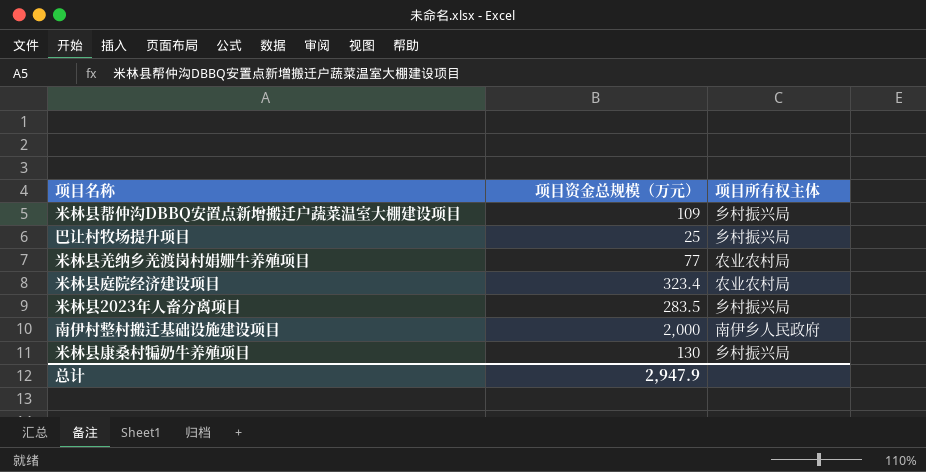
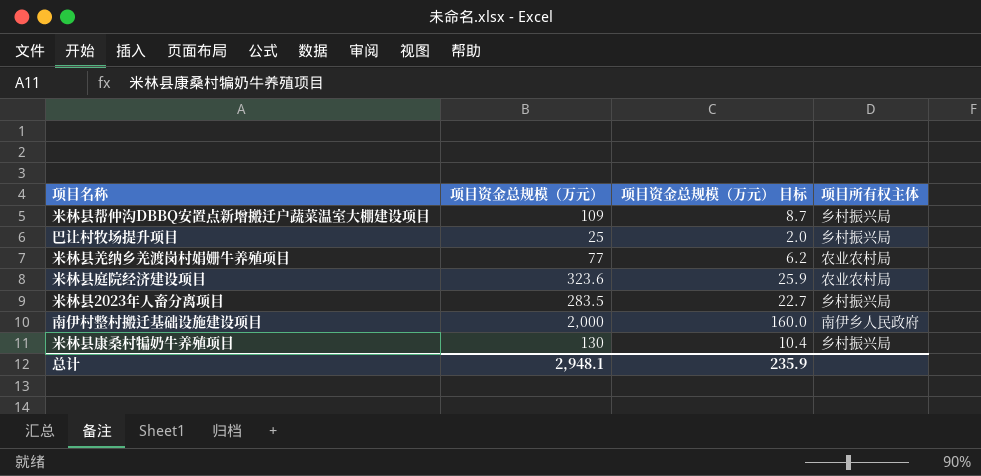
column 项目资金总规模（万元） 目标 | formula: none -> [项目资金总规模（万元）] * 0.08
米林县庭院经济建设项目 | 项目资金总规模（万元）: 323.4 -> 323.6
总计 | 项目资金总规模（万元）: 2,947.9 -> 2,948.1

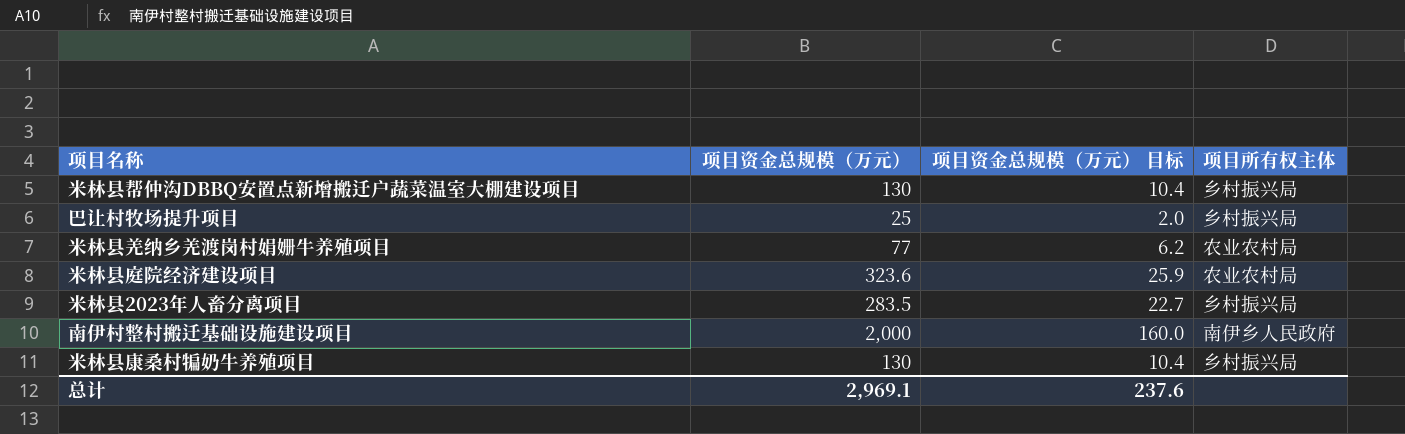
米林县帮仲沟DBBQ安置点新增搬迁户蔬菜温室大棚建设项目 | 项目资金总规模（万元）: 109 -> 130
米林县帮仲沟DBBQ安置点新增搬迁户蔬菜温室大棚建设项目 | 项目资金总规模（万元） 目标: 8.7 -> 10.4
总计 | 项目资金总规模（万元）: 2,948.1 -> 2,969.1
总计 | 项目资金总规模（万元） 目标: 235.9 -> 237.6

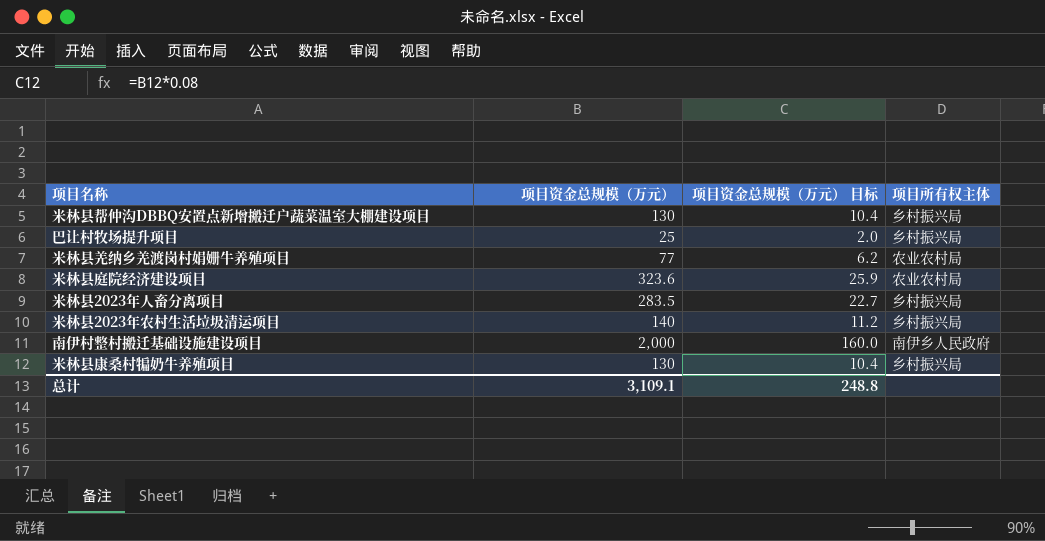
row 米林县2023年农村生活垃圾清运项目: none -> 140 | 11.2 | 乡村振兴局
总计 | 项目资金总规模（万元）: 2,969.1 -> 3,109.1
总计 | 项目资金总规模（万元） 目标: 237.6 -> 248.8

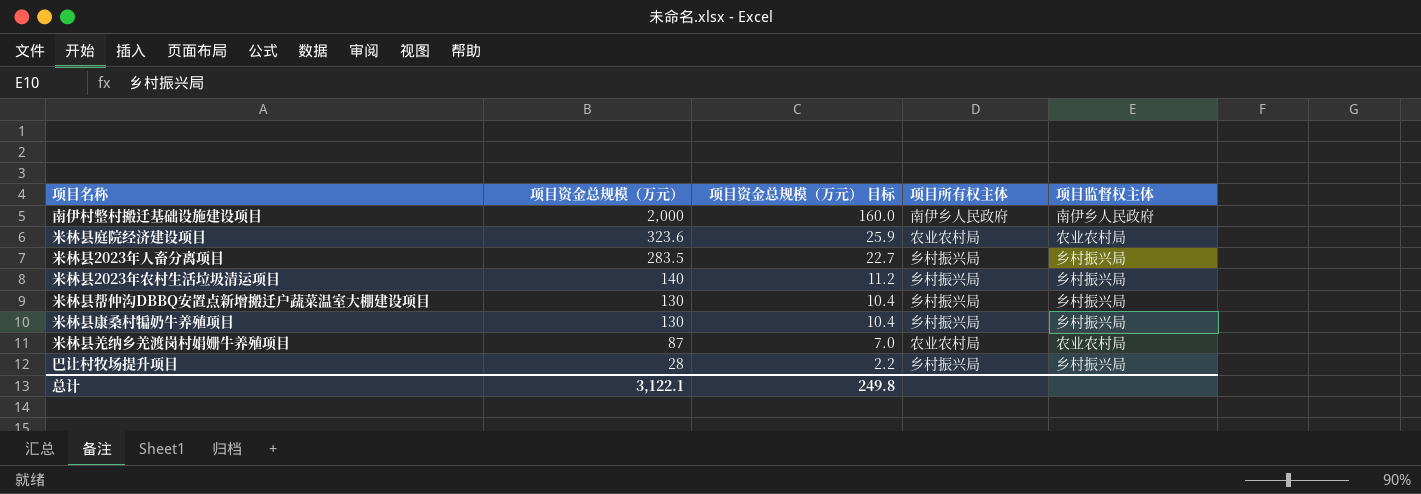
row order: none -> 项目资金总规模（万元） descending
column 项目监督权主体 | position: none -> 5
米林县羌纳乡羌渡岗村娟姗牛养殖项目 | 项目资金总规模（万元）: 77 -> 87
米林县羌纳乡羌渡岗村娟姗牛养殖项目 | 项目资金总规模（万元） 目标: 6.2 -> 7.0
巴让村牧场提升项目 | 项目资金总规模（万元）: 25 -> 28
巴让村牧场提升项目 | 项目资金总规模（万元） 目标: 2.0 -> 2.2
总计 | 项目资金总规模（万元）: 3,109.1 -> 3,122.1
总计 | 项目资金总规模（万元） 目标: 248.8 -> 249.8

